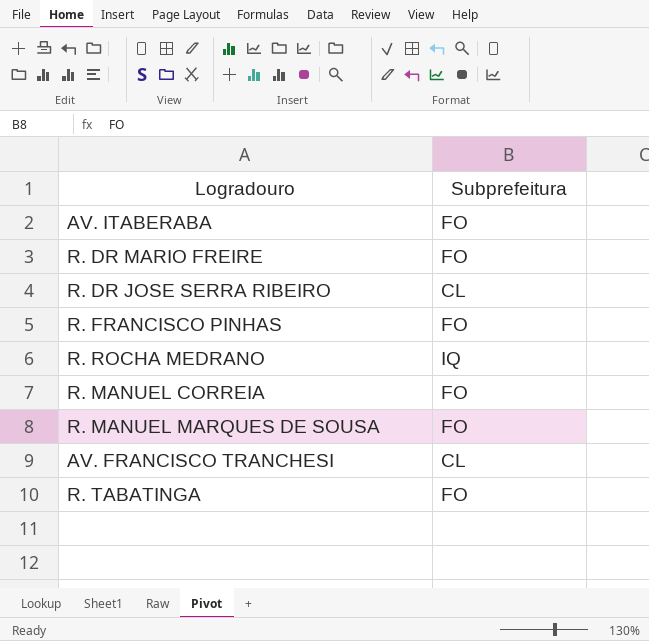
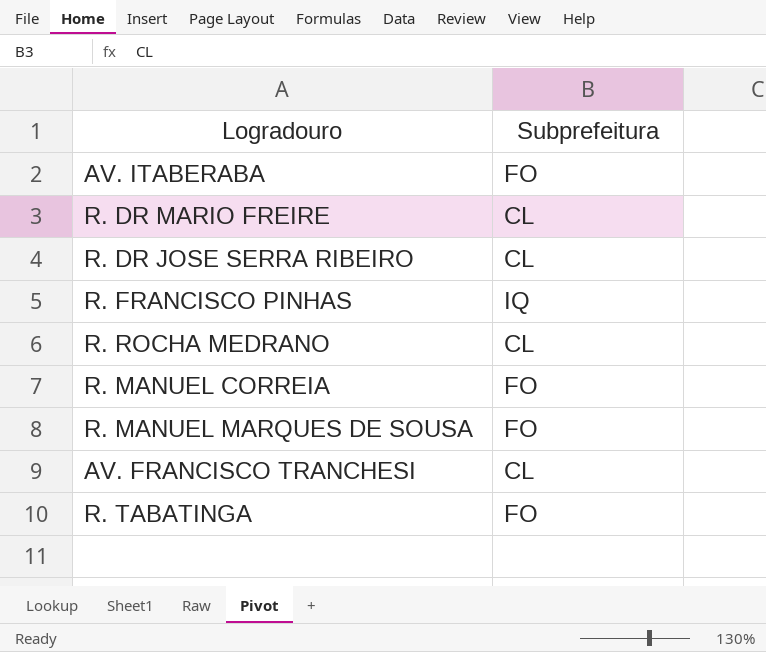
R. DR MARIO FREIRE | Subprefeitura: FO -> CL
R. FRANCISCO PINHAS | Subprefeitura: FO -> IQ
R. ROCHA MEDRANO | Subprefeitura: IQ -> CL

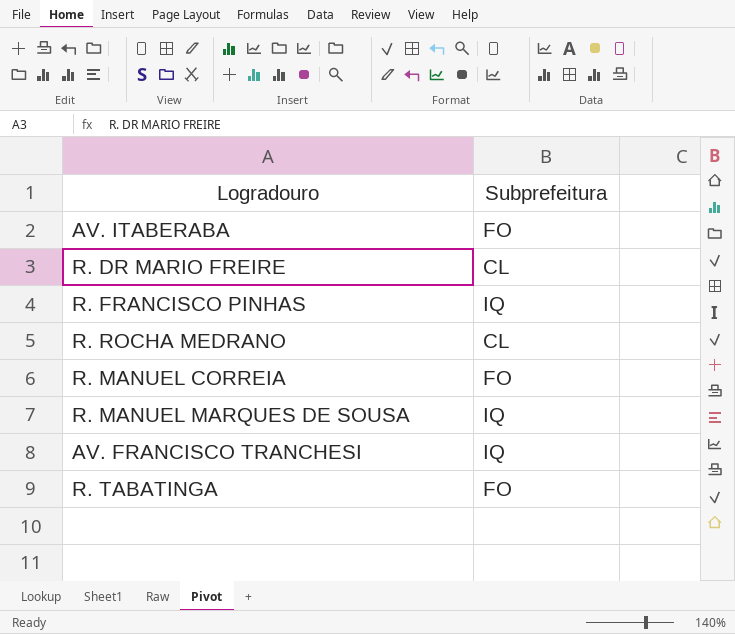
row R. DR JOSE SERRA RIBEIRO: CL -> none
R. MANUEL MARQUES DE SOUSA | Subprefeitura: FO -> IQ
AV. FRANCISCO TRANCHESI | Subprefeitura: CL -> IQ

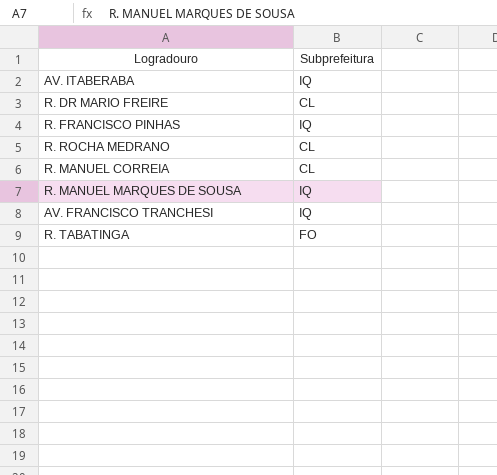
AV. ITABERABA | Subprefeitura: FO -> IQ
R. MANUEL CORREIA | Subprefeitura: FO -> CL

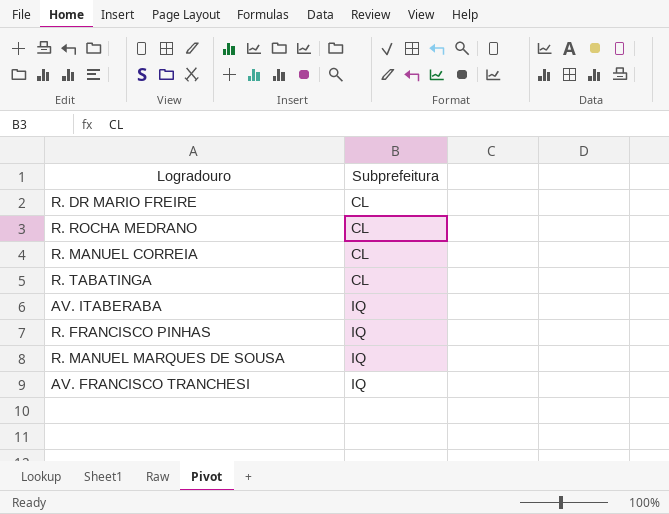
row order: none -> Subprefeitura ascending
R. TABATINGA | Subprefeitura: FO -> CL

